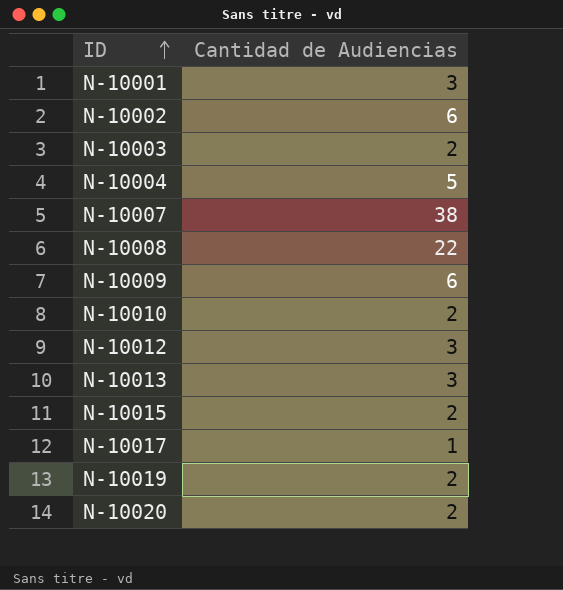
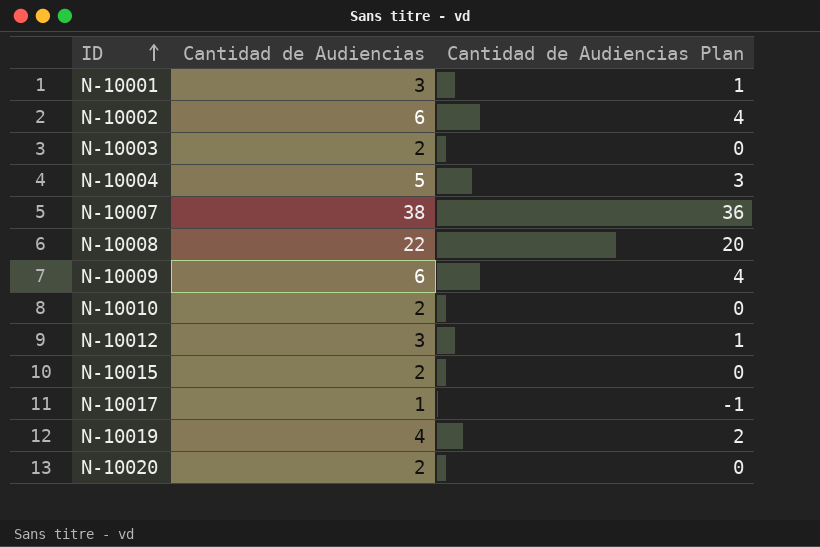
column Cantidad de Audiencias Plan | formula: none -> [Cantidad de Audiencias] - 2
row N-10013: 3 -> none
N-10019 | Cantidad de Audiencias: 2 -> 4

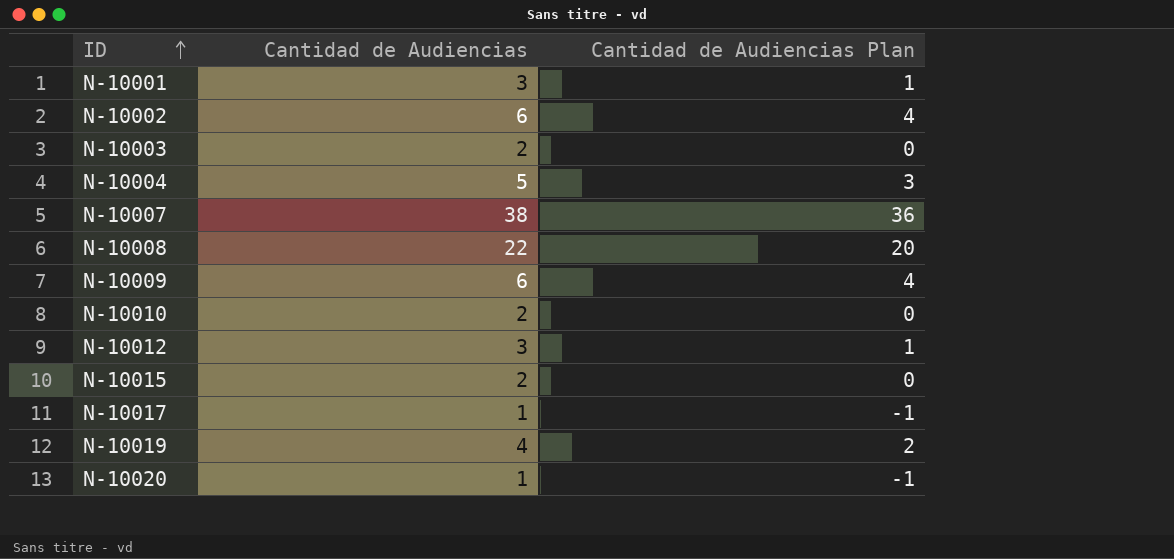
N-10020 | Cantidad de Audiencias: 2 -> 1
N-10020 | Cantidad de Audiencias Plan: 0 -> -1

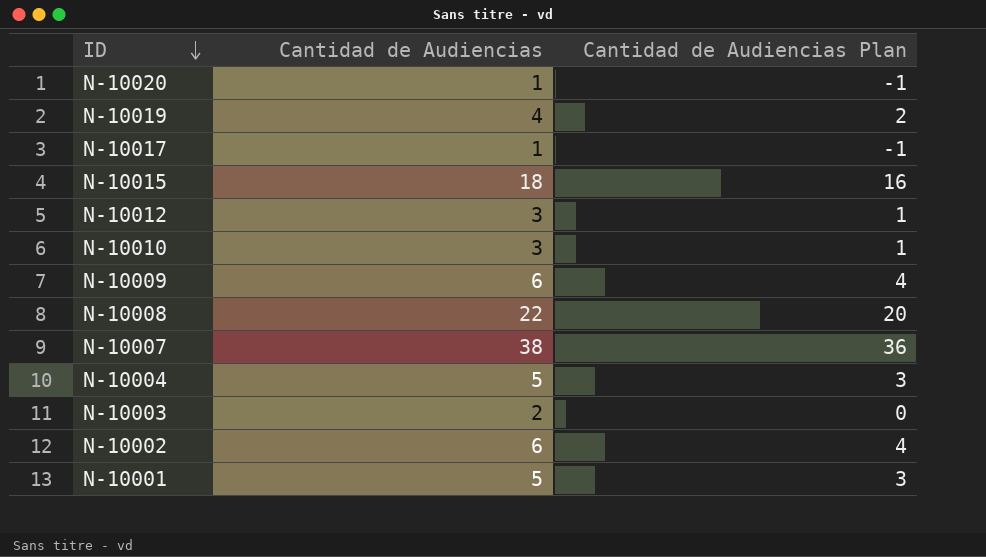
row order: ID ascending -> ID descending
N-10015 | Cantidad de Audiencias: 2 -> 18
N-10015 | Cantidad de Audiencias Plan: 0 -> 16
N-10010 | Cantidad de Audiencias: 2 -> 3
N-10010 | Cantidad de Audiencias Plan: 0 -> 1
N-10001 | Cantidad de Audiencias: 3 -> 5
N-10001 | Cantidad de Audiencias Plan: 1 -> 3

